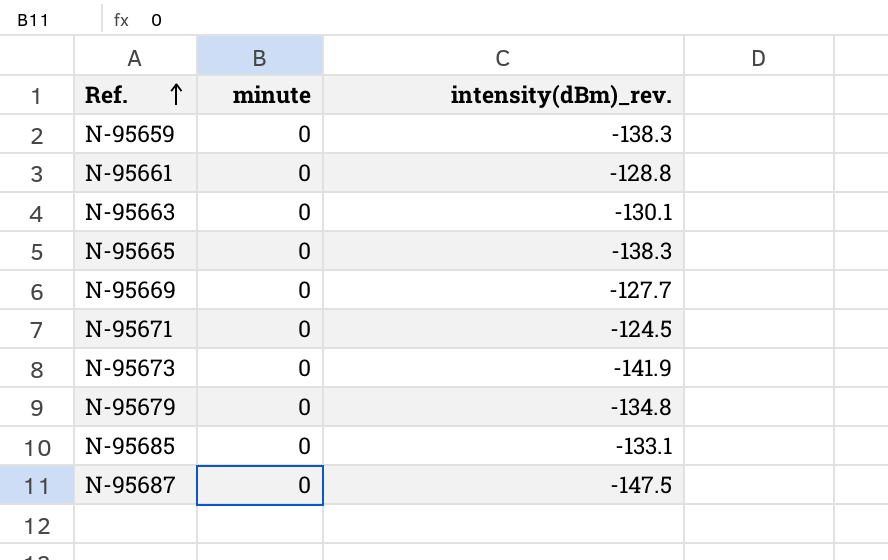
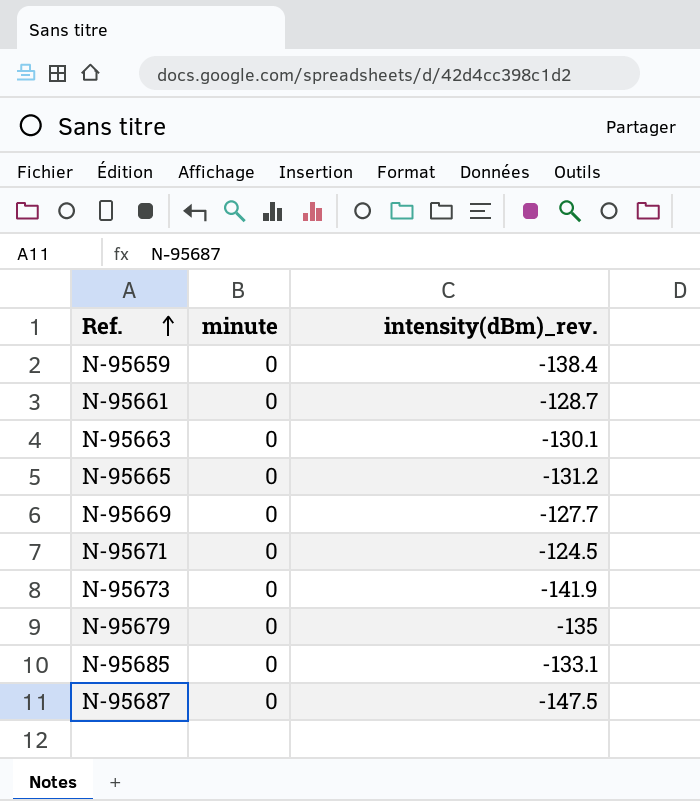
N-95659 | intensity(dBm)_rev.: -138.3 -> -138.4
N-95661 | intensity(dBm)_rev.: -128.8 -> -128.7
N-95665 | intensity(dBm)_rev.: -138.3 -> -131.2
N-95679 | intensity(dBm)_rev.: -134.8 -> -135

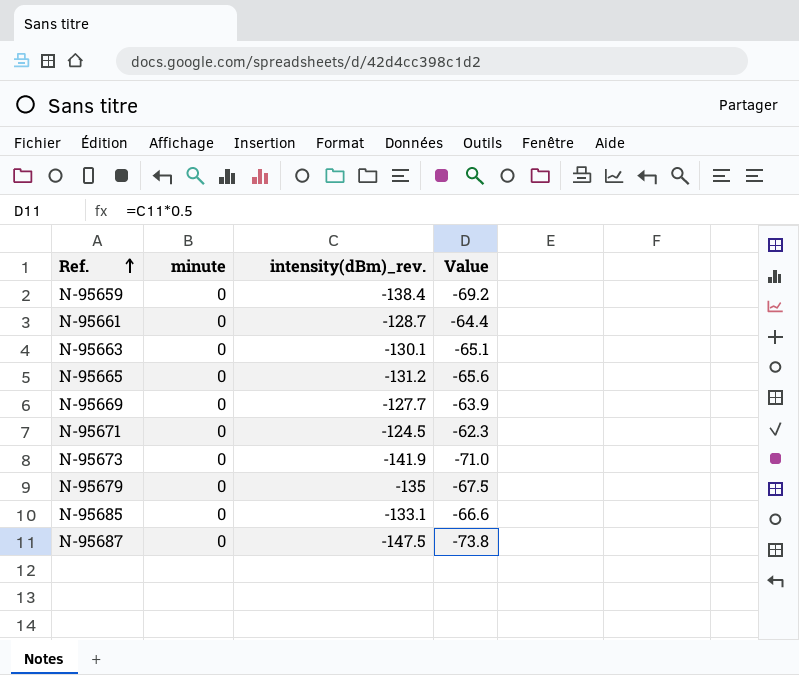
column Value | formula: none -> [intensity(dBm)_rev.] * 0.5

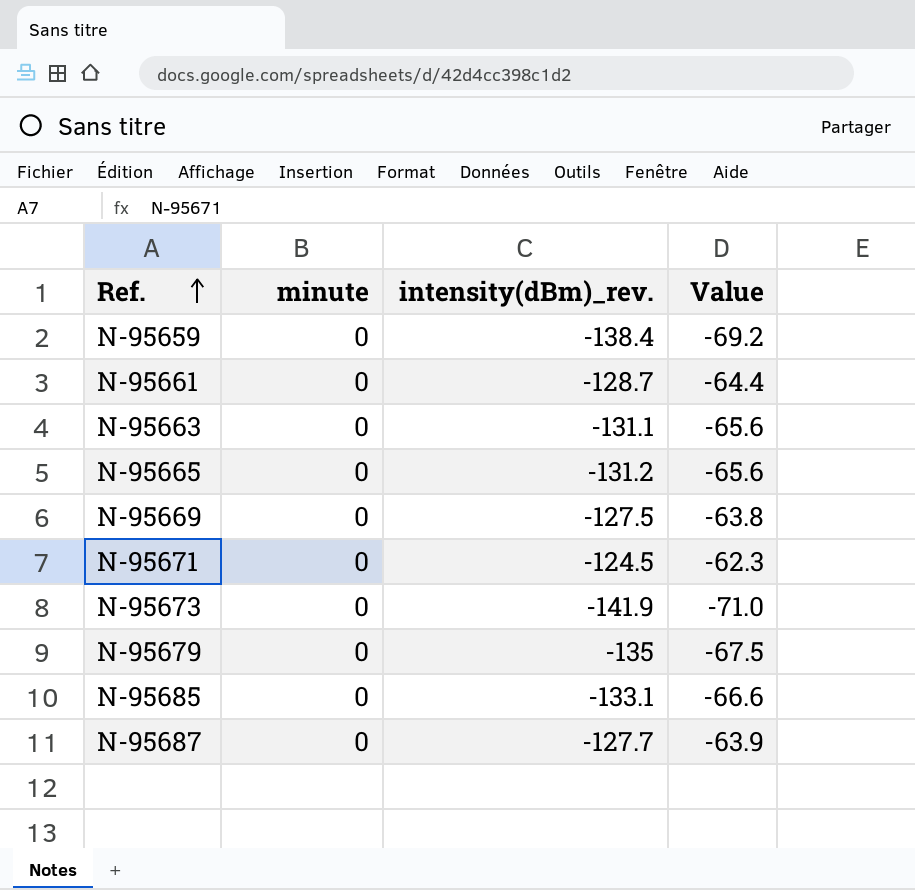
N-95663 | intensity(dBm)_rev.: -130.1 -> -131.1
N-95663 | Value: -65.1 -> -65.6
N-95669 | intensity(dBm)_rev.: -127.7 -> -127.5
N-95669 | Value: -63.9 -> -63.8
N-95687 | intensity(dBm)_rev.: -147.5 -> -127.7
N-95687 | Value: -73.8 -> -63.9

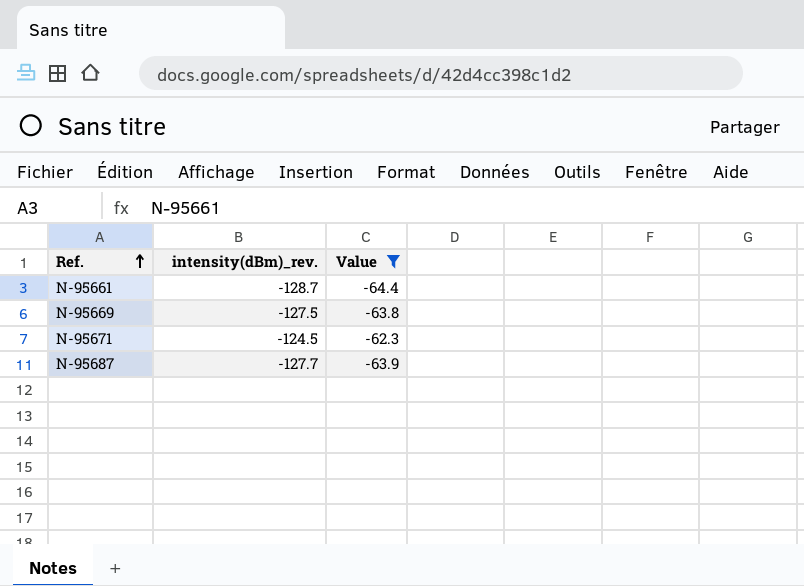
filter: none -> Value >= -64.4
column minute | position: 2 -> none

